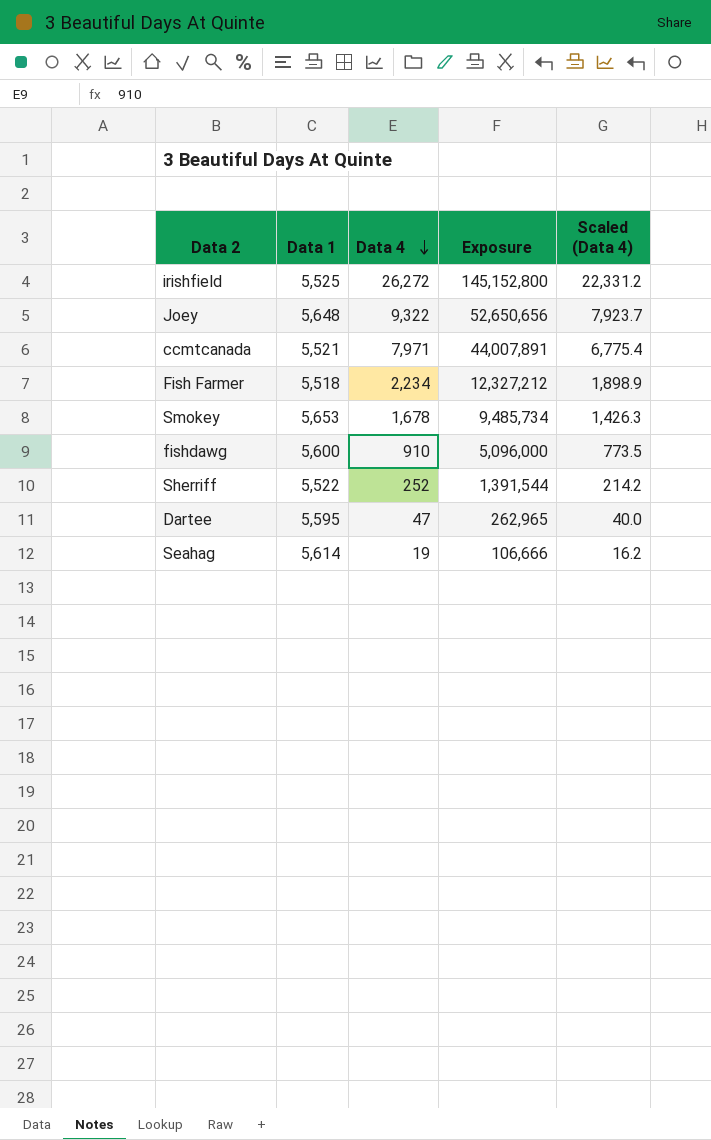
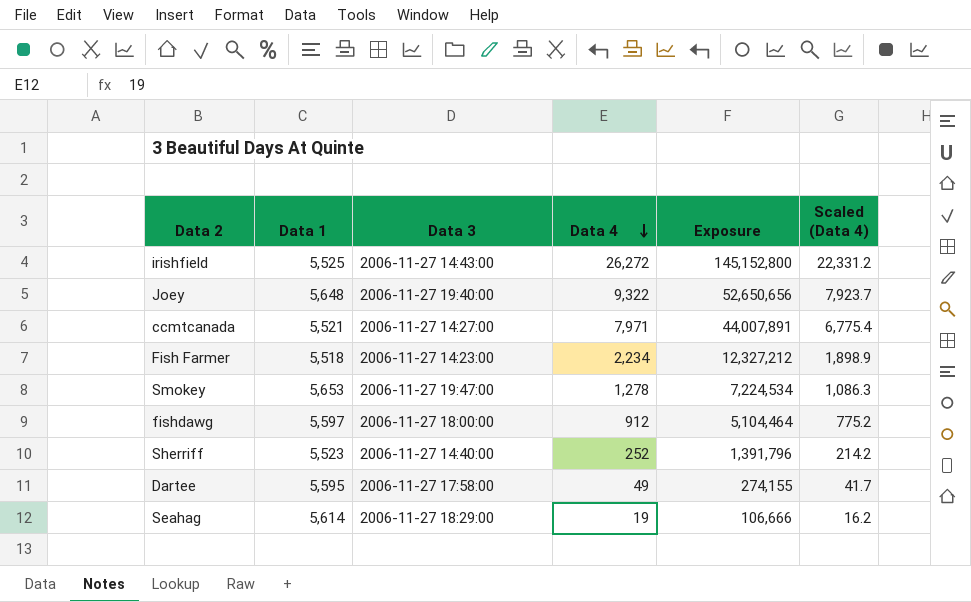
column Data 3 | position: none -> 3
Smokey | Data 4: 1,678 -> 1,278
Smokey | Exposure: 9,485,734 -> 7,224,534
Smokey | Scaled (Data 4): 1,426.3 -> 1,086.3
fishdawg | Data 1: 5,600 -> 5,597
fishdawg | Data 4: 910 -> 912
fishdawg | Exposure: 5,096,000 -> 5,104,464
fishdawg | Scaled (Data 4): 773.5 -> 775.2
Sherriff | Data 1: 5,522 -> 5,523
Sherriff | Exposure: 1,391,544 -> 1,391,796
Dartee | Data 4: 47 -> 49
Dartee | Exposure: 262,965 -> 274,155
Dartee | Scaled (Data 4): 40.0 -> 41.7

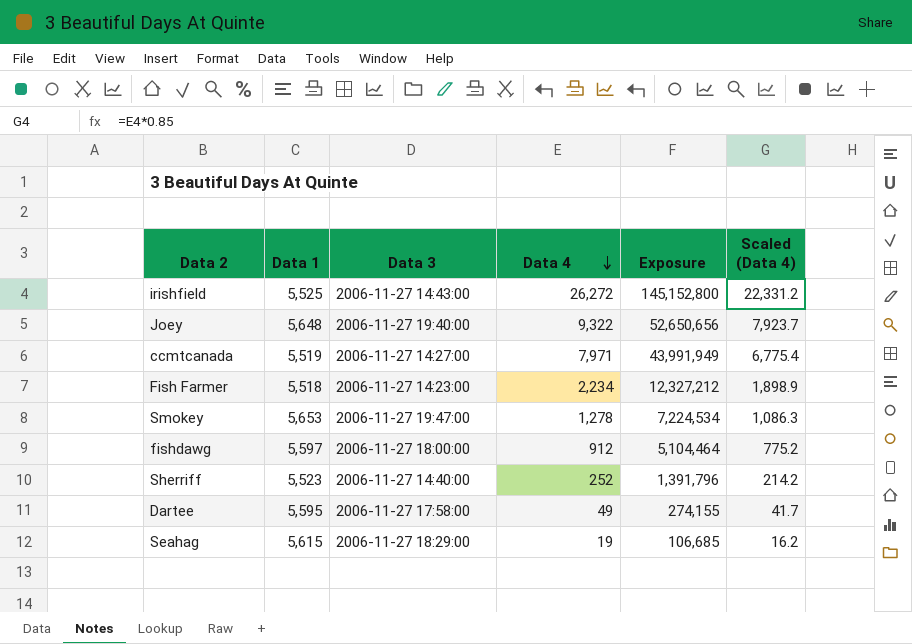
ccmtcanada | Data 1: 5,521 -> 5,519
ccmtcanada | Exposure: 44,007,891 -> 43,991,949
Seahag | Data 1: 5,614 -> 5,615
Seahag | Exposure: 106,666 -> 106,685

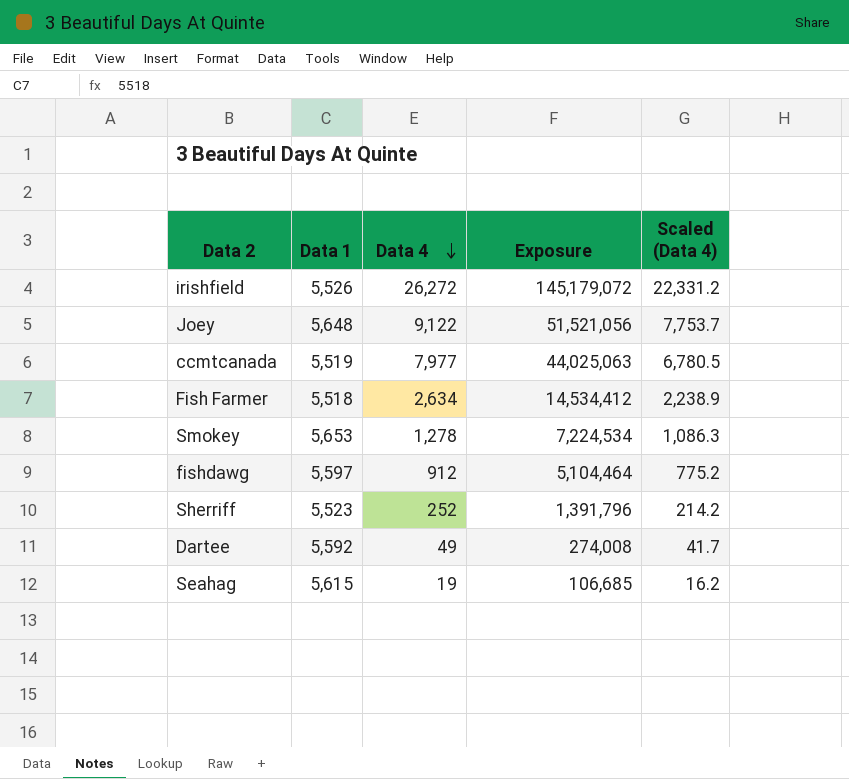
column Data 3 | position: 3 -> none
irishfield | Data 1: 5,525 -> 5,526
irishfield | Exposure: 145,152,800 -> 145,179,072
Joey | Data 4: 9,322 -> 9,122
Joey | Exposure: 52,650,656 -> 51,521,056
Joey | Scaled (Data 4): 7,923.7 -> 7,753.7
ccmtcanada | Data 4: 7,971 -> 7,977
ccmtcanada | Exposure: 43,991,949 -> 44,025,063
ccmtcanada | Scaled (Data 4): 6,775.4 -> 6,780.5
Fish Farmer | Data 4: 2,234 -> 2,634
Fish Farmer | Exposure: 12,327,212 -> 14,534,412
Fish Farmer | Scaled (Data 4): 1,898.9 -> 2,238.9
Dartee | Data 1: 5,595 -> 5,592
Dartee | Exposure: 274,155 -> 274,008

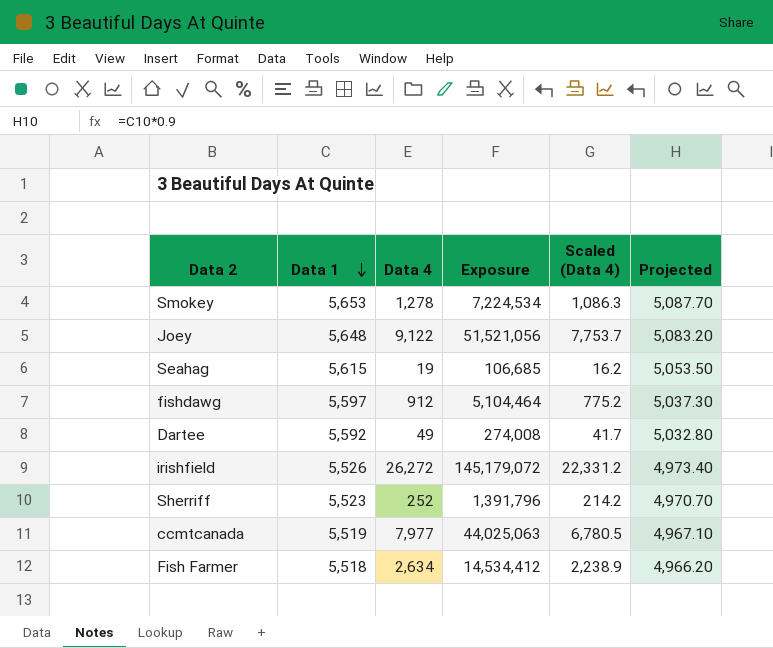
row order: Data 4 descending -> Data 1 descending
column Projected | formula: none -> [Data 1] * 0.9

